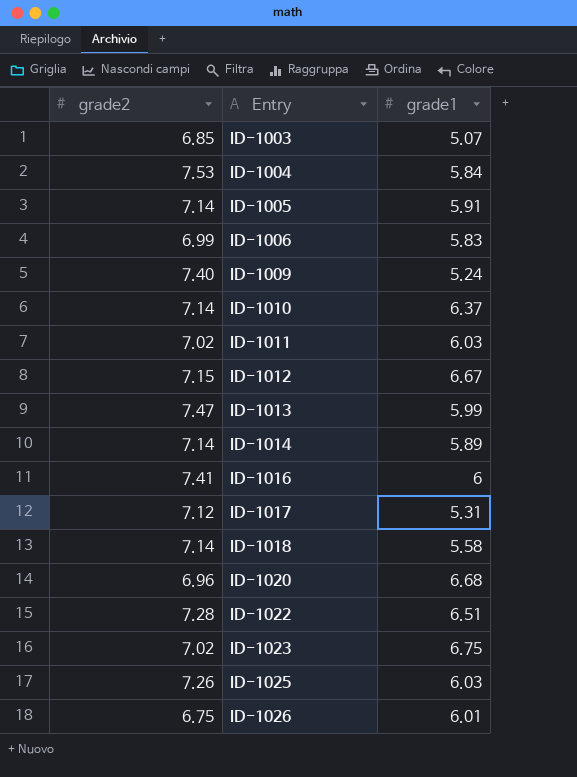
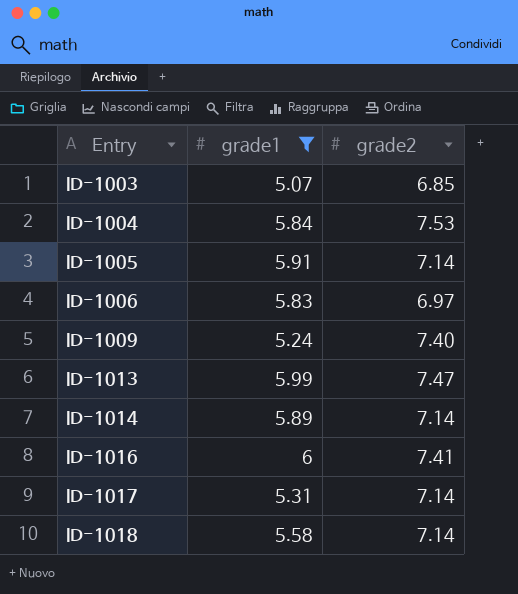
filter: none -> grade1 <= 6
column grade2 | position: 1 -> 3
ID-1006 | grade2: 6.99 -> 6.97
ID-1017 | grade2: 7.12 -> 7.14

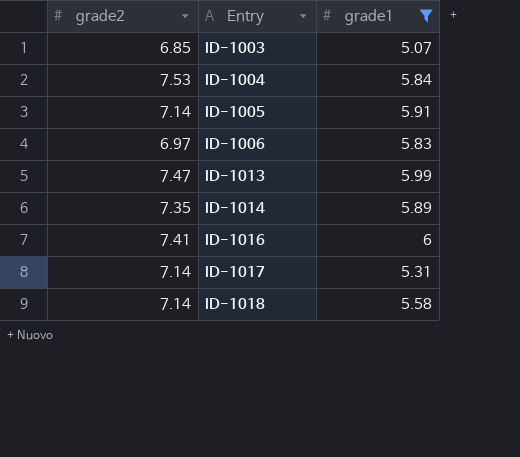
column grade2 | position: 3 -> 1
row ID-1009: 5.24 | 7.40 -> none
ID-1014 | grade2: 7.14 -> 7.35

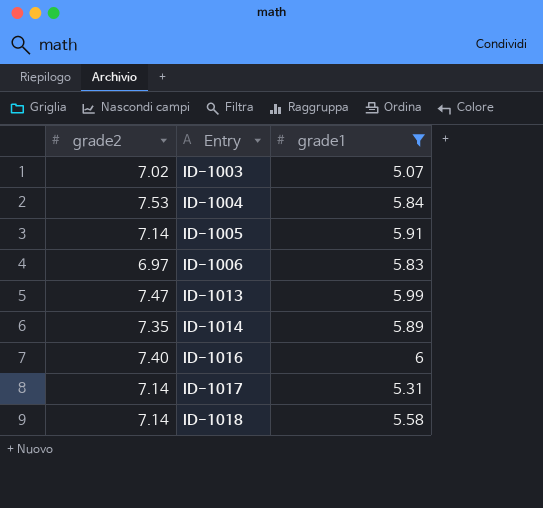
ID-1003 | grade2: 6.85 -> 7.02
ID-1016 | grade2: 7.41 -> 7.40

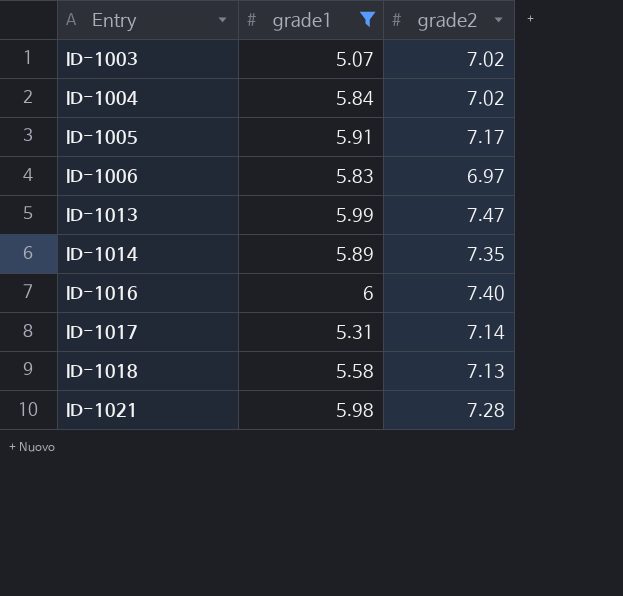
column grade2 | position: 1 -> 3
ID-1004 | grade2: 7.53 -> 7.02
ID-1005 | grade2: 7.14 -> 7.17
ID-1018 | grade2: 7.14 -> 7.13
row ID-1021: none -> 5.98 | 7.28

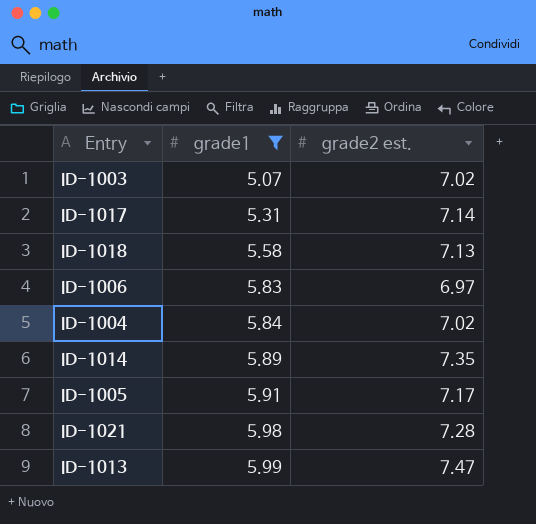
row order: Entry ascending -> grade1 ascending
column name: grade2 -> grade2 est.
row ID-1016: 6 | 7.40 -> none

